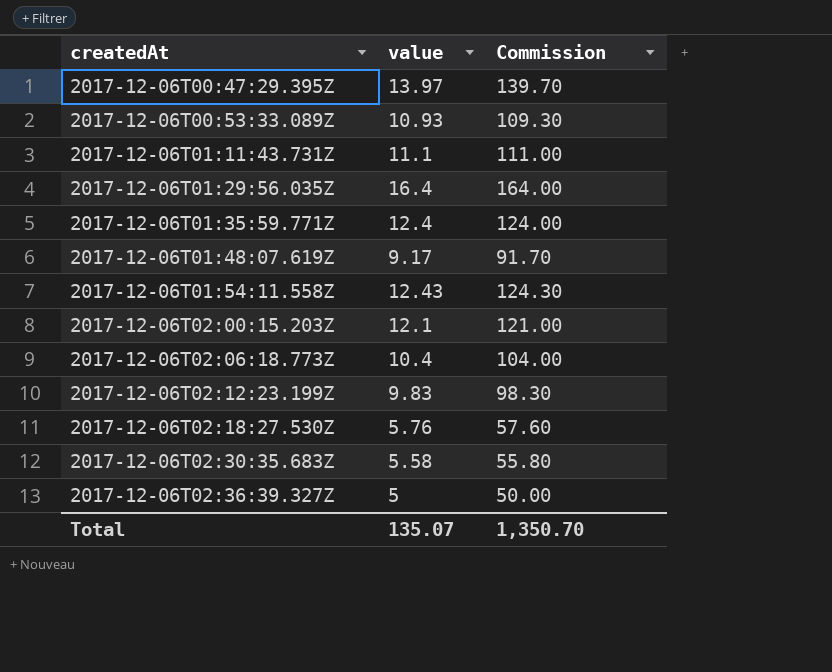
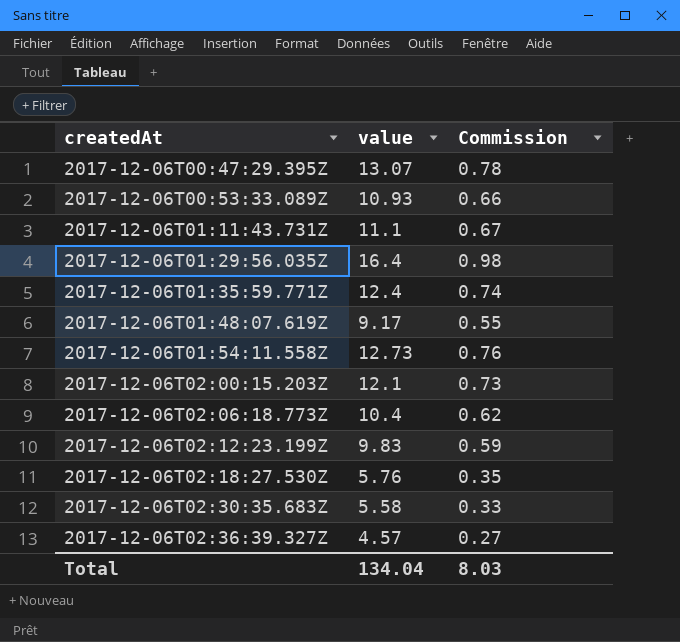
column Commission | formula: [value] * 10 -> [value] * 0.06
2017-12-06T00:47:29.395Z | value: 13.97 -> 13.07
2017-12-06T01:54:11.558Z | value: 12.43 -> 12.73
2017-12-06T02:36:39.327Z | value: 5 -> 4.57
Total | value: 135.07 -> 134.04
Total | Commission: 1,350.70 -> 8.03

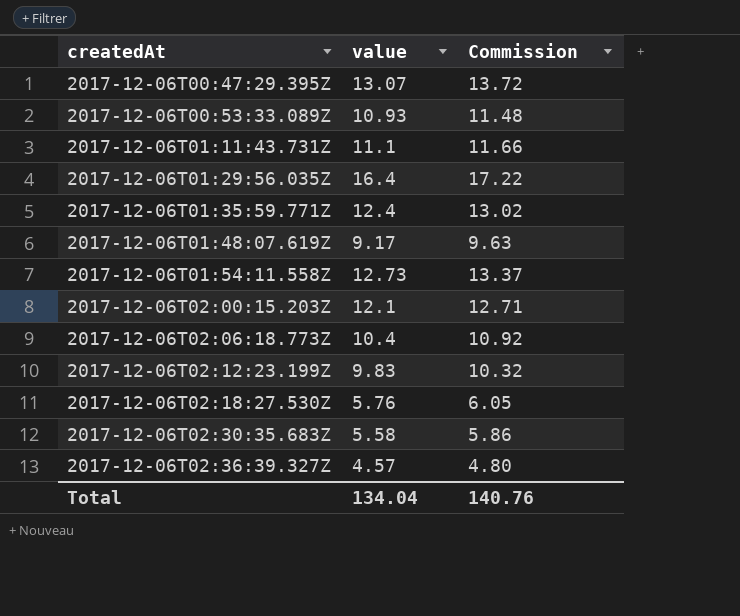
column Commission | formula: [value] * 0.06 -> [value] * 1.05
Total | Commission: 8.03 -> 140.76

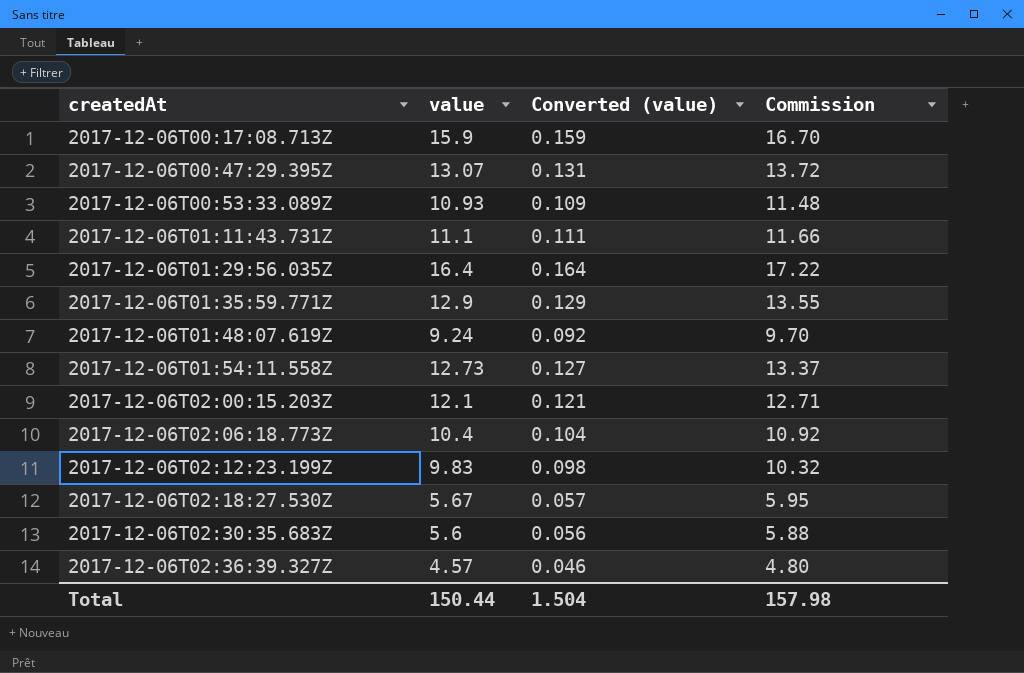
column Converted (value) | formula: none -> [value] * 0.01
row 2017-12-06T00:17:08.713Z: none -> 15.9 | 0.159 | 16.70
2017-12-06T01:35:59.771Z | value: 12.4 -> 12.9
2017-12-06T01:35:59.771Z | Commission: 13.02 -> 13.55
2017-12-06T01:48:07.619Z | value: 9.17 -> 9.24
2017-12-06T01:48:07.619Z | Commission: 9.63 -> 9.70
2017-12-06T02:18:27.530Z | value: 5.76 -> 5.67
2017-12-06T02:18:27.530Z | Commission: 6.05 -> 5.95
2017-12-06T02:30:35.683Z | value: 5.58 -> 5.6
2017-12-06T02:30:35.683Z | Commission: 5.86 -> 5.88
Total | value: 134.04 -> 150.44
Total | Commission: 140.76 -> 157.98

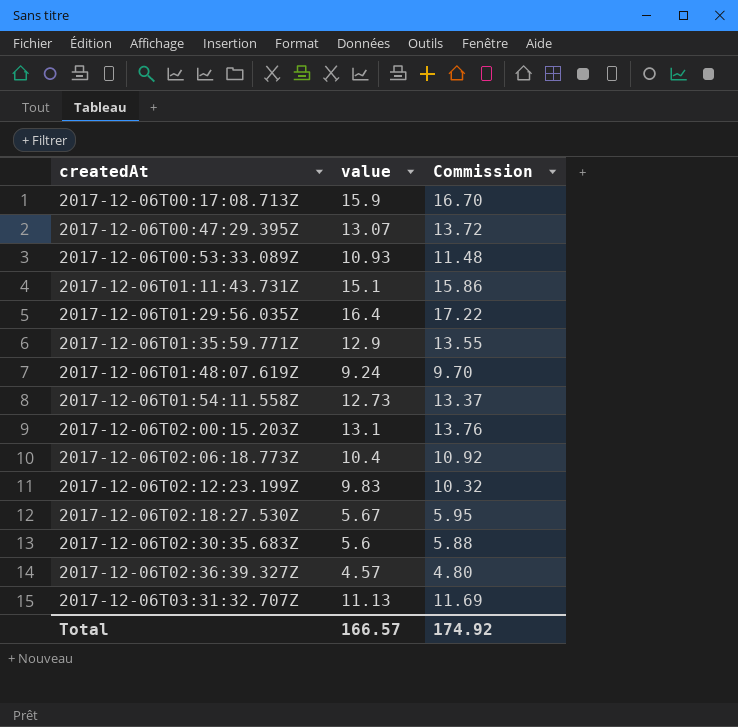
column Converted (value) | formula: [value] * 0.01 -> none
2017-12-06T01:11:43.731Z | value: 11.1 -> 15.1
2017-12-06T01:11:43.731Z | Commission: 11.66 -> 15.86
2017-12-06T02:00:15.203Z | value: 12.1 -> 13.1
2017-12-06T02:00:15.203Z | Commission: 12.71 -> 13.76
row 2017-12-06T03:31:32.707Z: none -> 11.13 | 11.69
Total | value: 150.44 -> 166.57
Total | Commission: 157.98 -> 174.92

